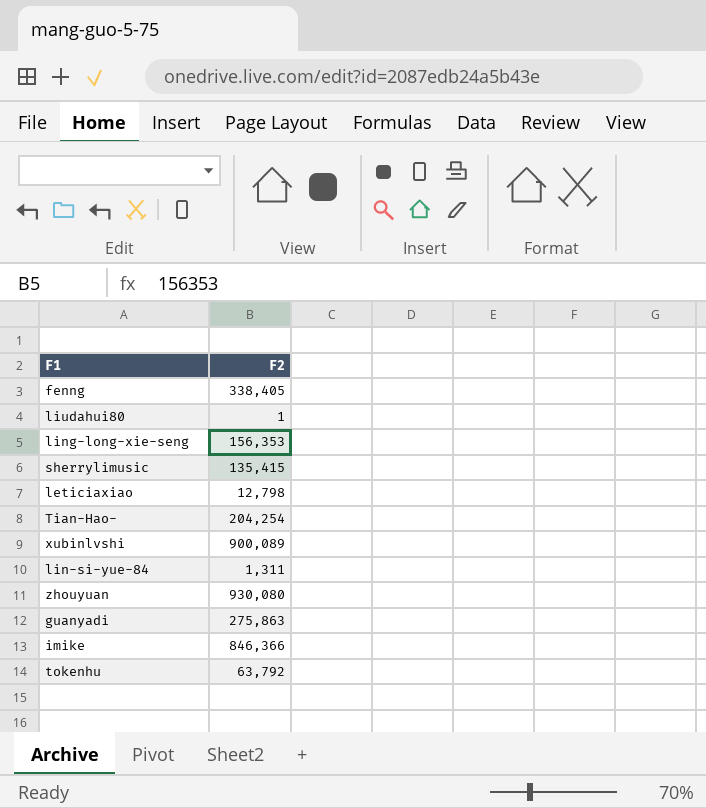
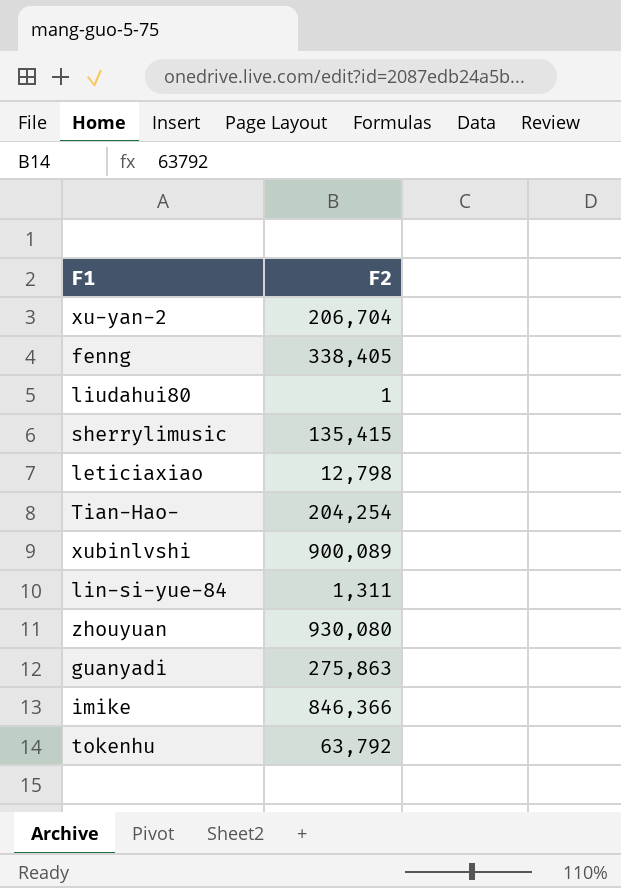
row ling-long-xie-seng: 156,353 -> none
row xu-yan-2: none -> 206,704

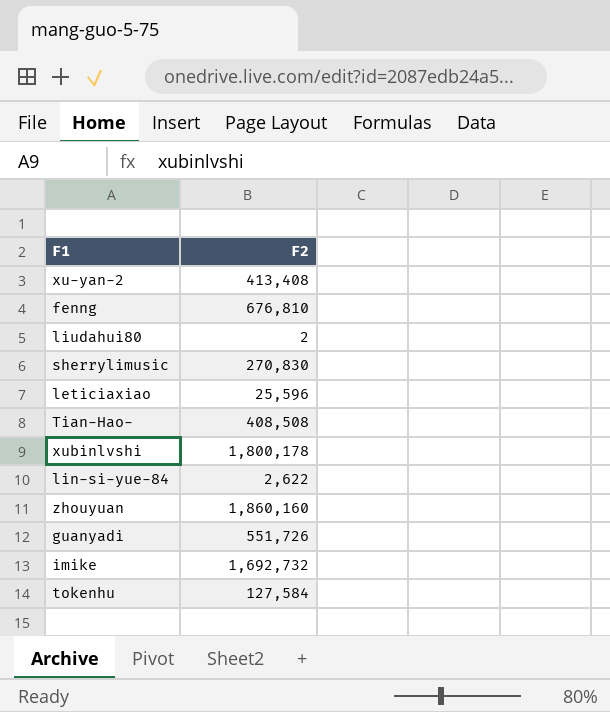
xu-yan-2 | F2: 206,704 -> 413,408
fenng | F2: 338,405 -> 676,810
liudahui80 | F2: 1 -> 2
sherrylimusic | F2: 135,415 -> 270,830
leticiaxiao | F2: 12,798 -> 25,596
Tian-Hao- | F2: 204,254 -> 408,508
xubinlvshi | F2: 900,089 -> 1,800,178
lin-si-yue-84 | F2: 1,311 -> 2,622
zhouyuan | F2: 930,080 -> 1,860,160
guanyadi | F2: 275,863 -> 551,726
imike | F2: 846,366 -> 1,692,732
tokenhu | F2: 63,792 -> 127,584

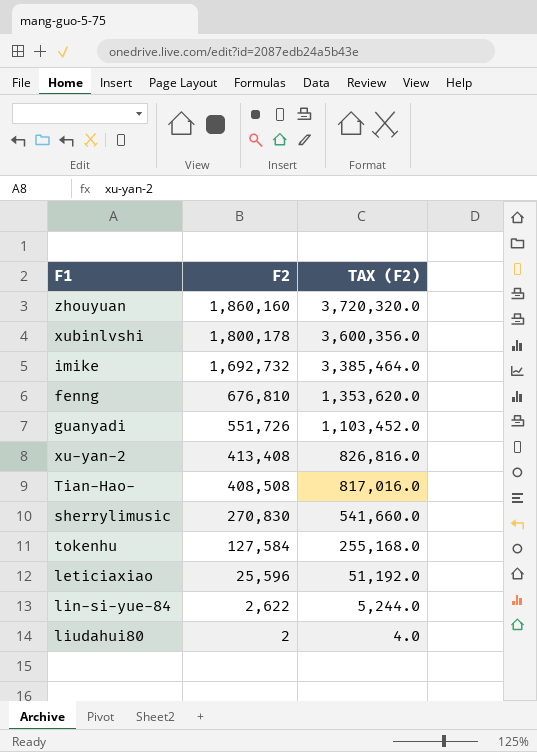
row order: none -> F2 descending
column TAX (F2) | formula: none -> [F2] * 2

